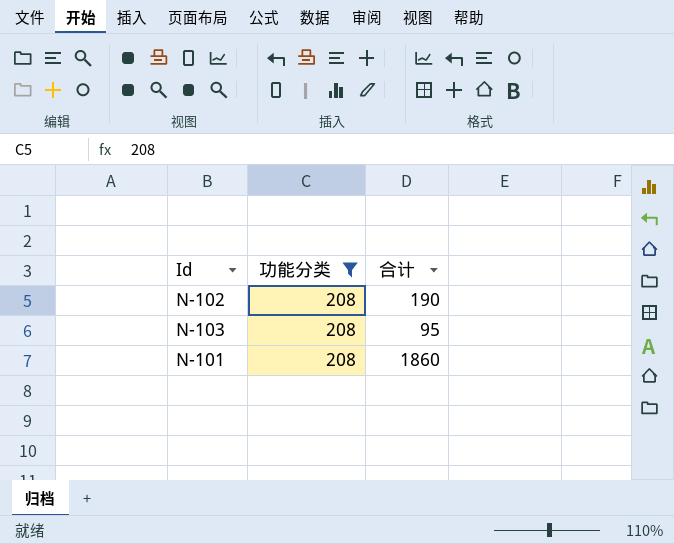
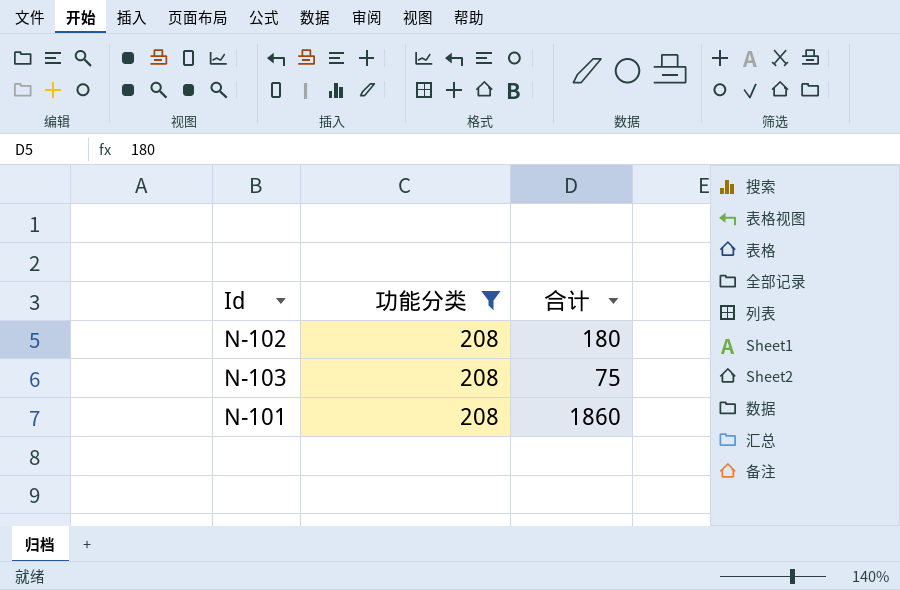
N-102 | 合计: 190 -> 180
N-103 | 合计: 95 -> 75

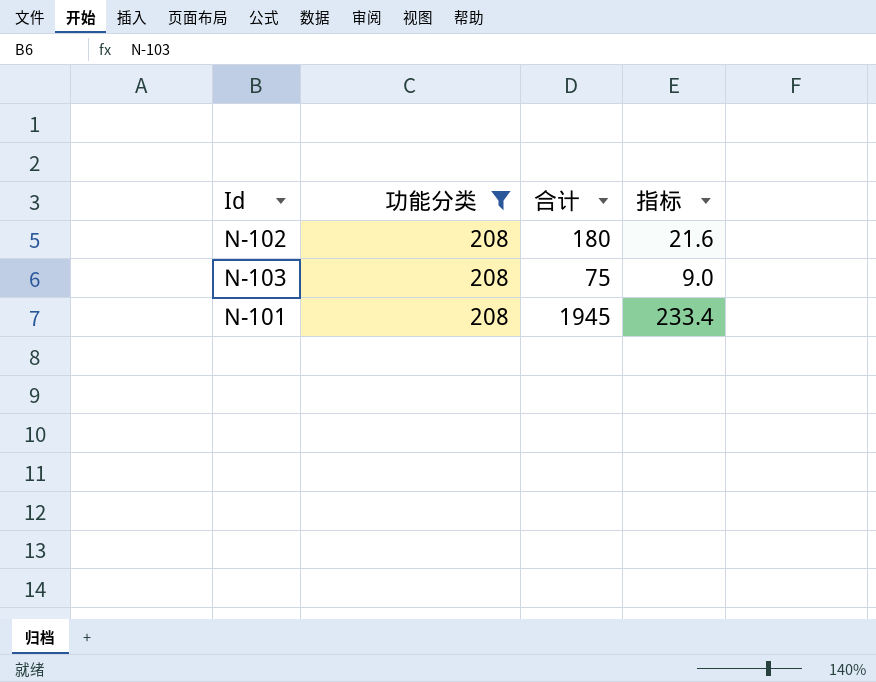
column 指标 | formula: none -> [合计] * 0.12
N-101 | 合计: 1860 -> 1945

